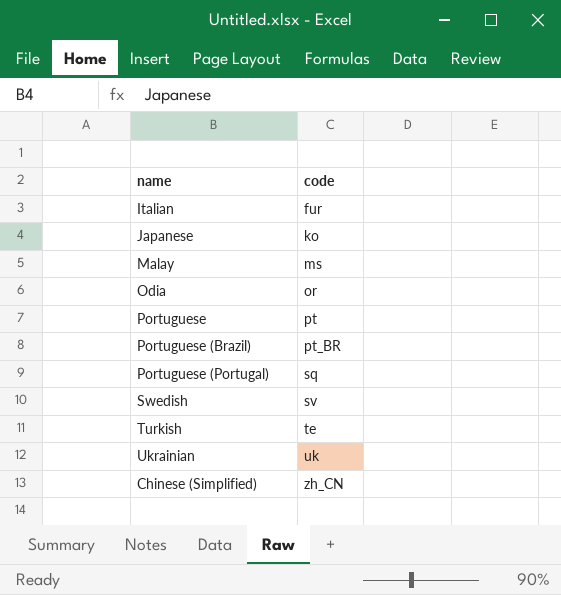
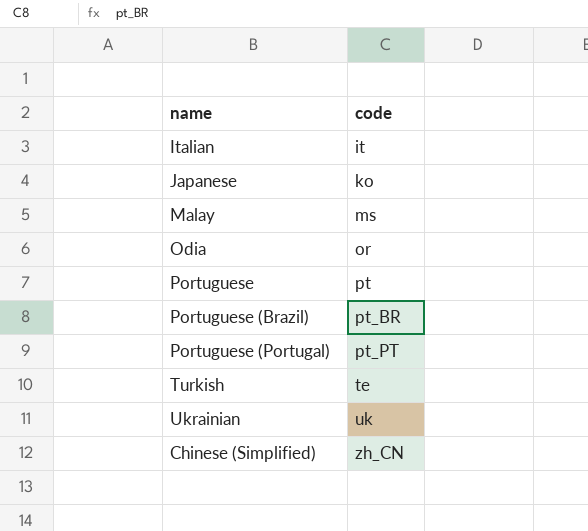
row Swedish: sv -> none
Italian | code: fur -> it
Portuguese (Portugal) | code: sq -> pt_PT

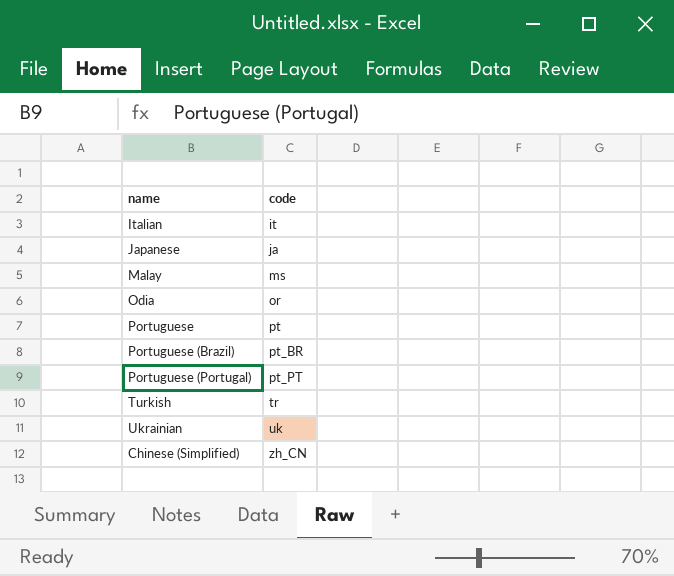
Japanese | code: ko -> ja
Turkish | code: te -> tr

